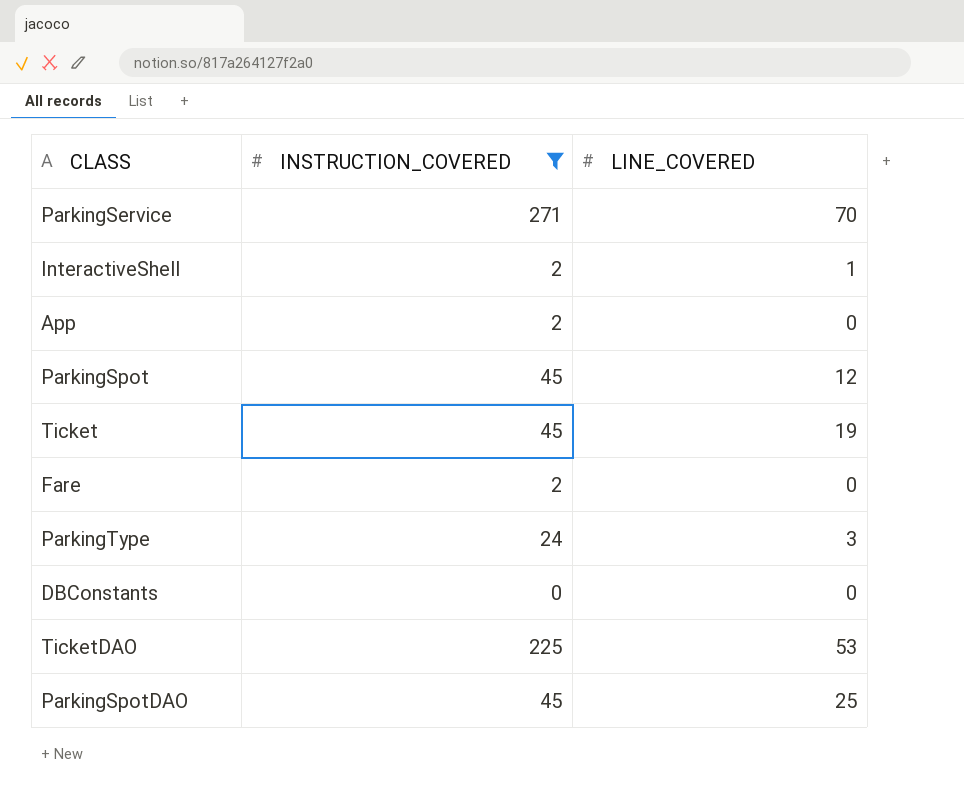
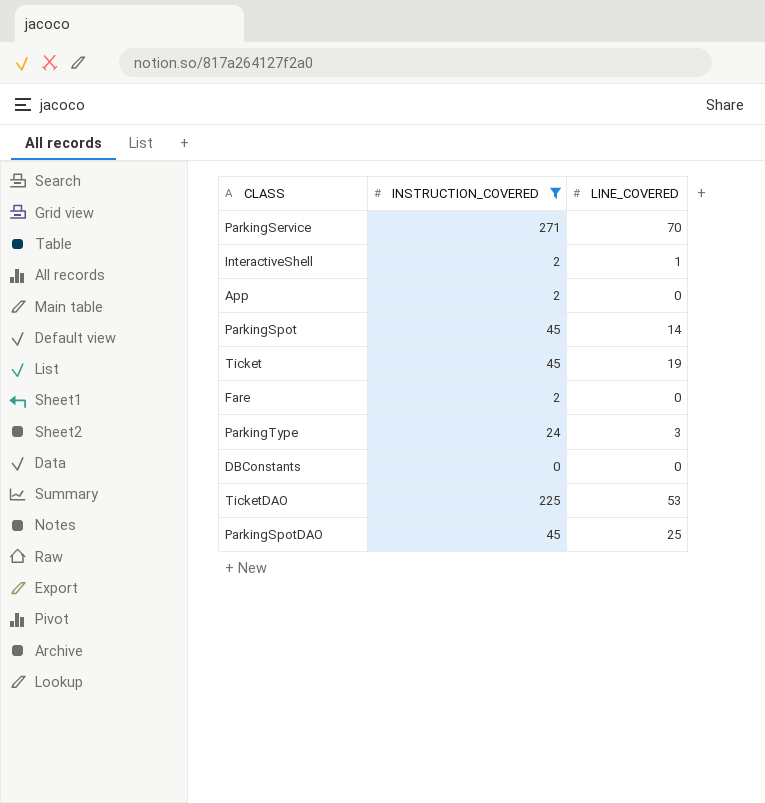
ParkingSpot | LINE_COVERED: 12 -> 14

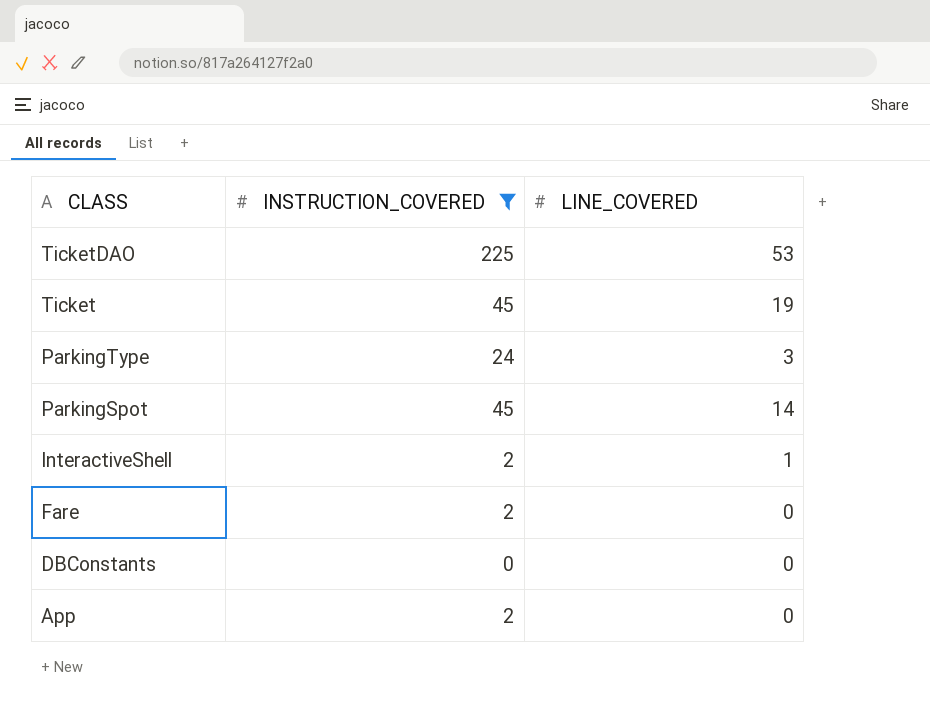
row order: none -> CLASS descending
row ParkingService: 271 | 70 -> none
row ParkingSpotDAO: 45 | 25 -> none

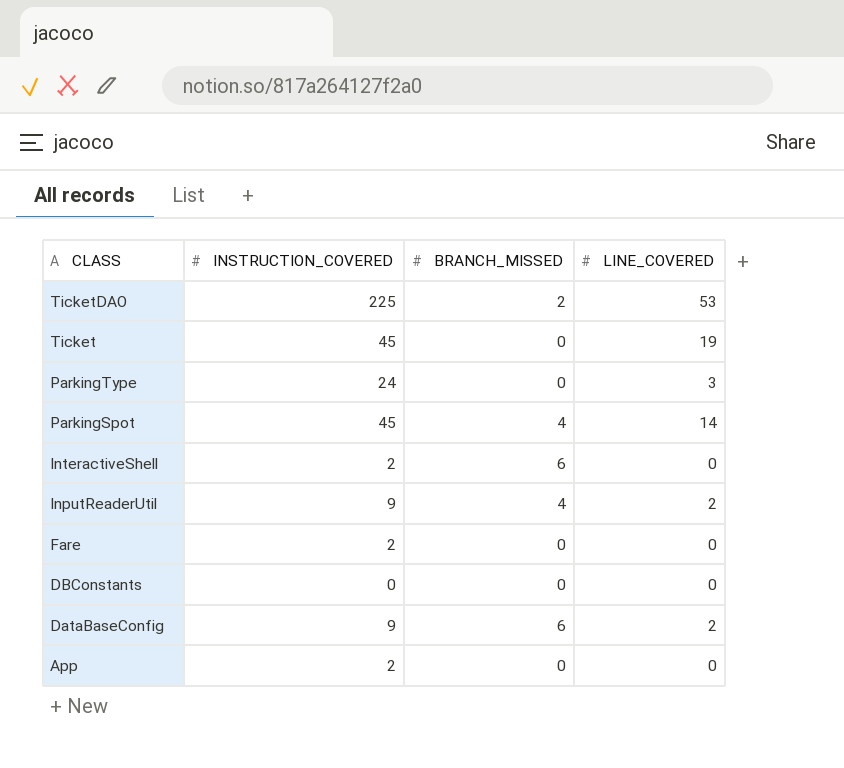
filter: INSTRUCTION_COVERED != 9 -> none
column BRANCH_MISSED | position: none -> 3
InteractiveShell | LINE_COVERED: 1 -> 0

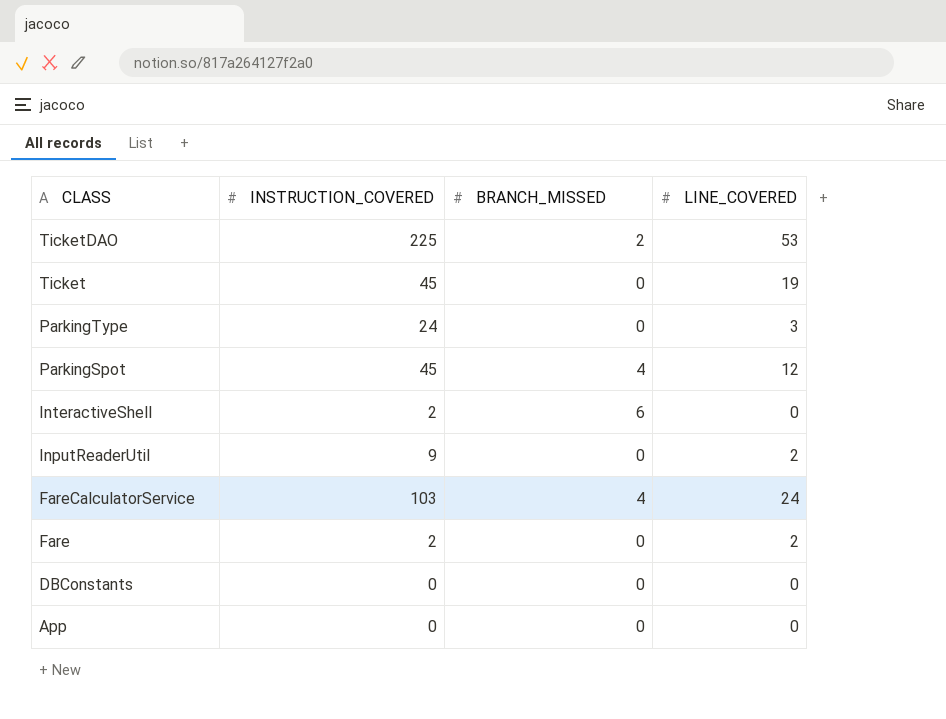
row DataBaseConfig: 9 | 6 | 2 -> none
ParkingSpot | LINE_COVERED: 14 -> 12
InputReaderUtil | BRANCH_MISSED: 4 -> 0
row FareCalculatorService: none -> 103 | 4 | 24
Fare | LINE_COVERED: 0 -> 2
App | INSTRUCTION_COVERED: 2 -> 0

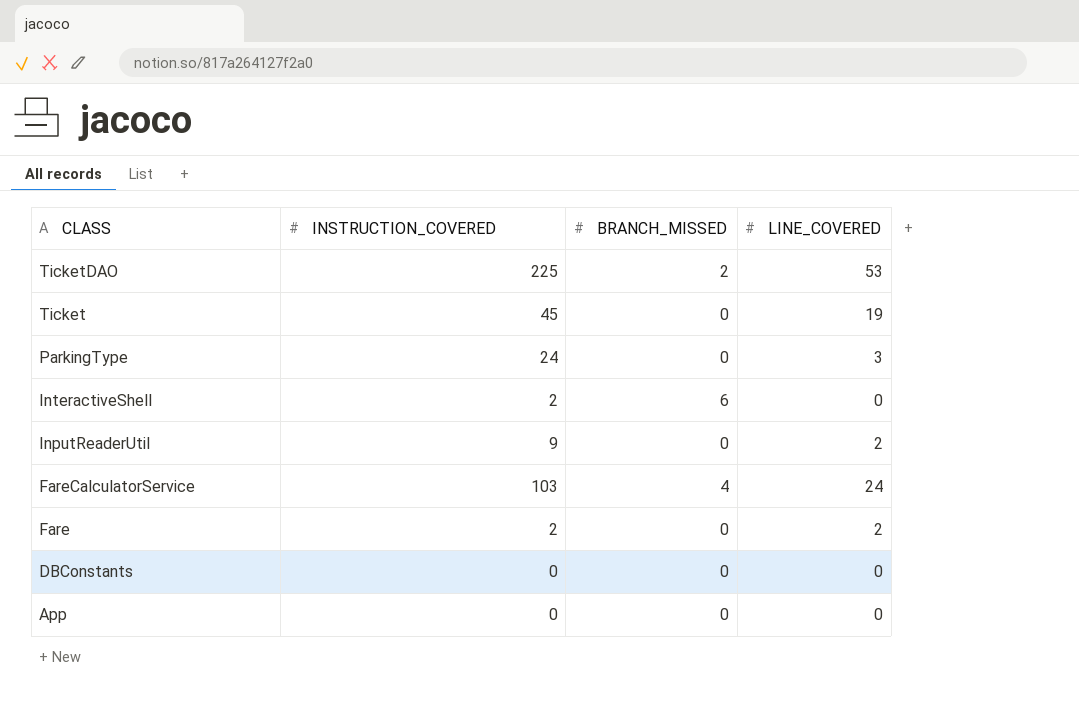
row ParkingSpot: 45 | 4 | 12 -> none

